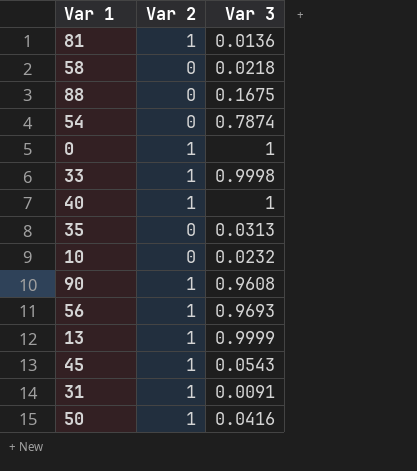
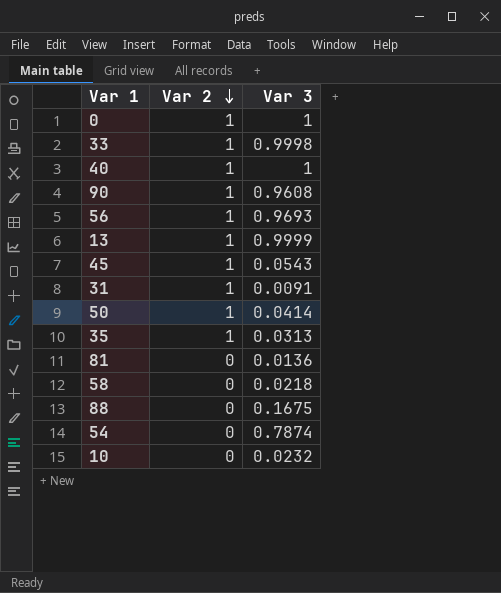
row order: none -> Var 2 descending
50 | Var 3: 0.0416 -> 0.0414
35 | Var 2: 0 -> 1
81 | Var 2: 1 -> 0

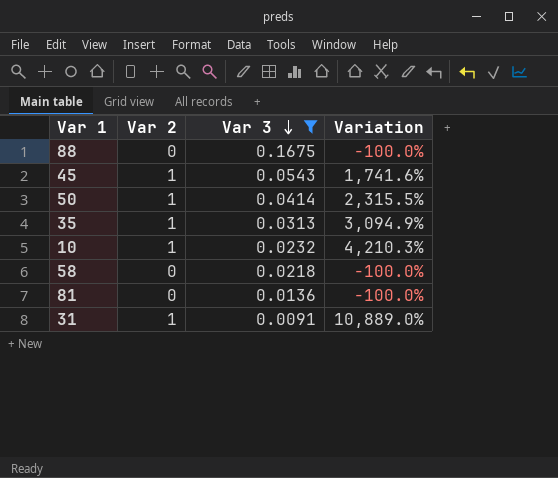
filter: none -> Var 3 <= 0.1675
row order: Var 2 descending -> Var 3 descending
column Variation | formula: none -> ([Var 2] - [Var 3]) / [Var 3]
10 | Var 2: 0 -> 1

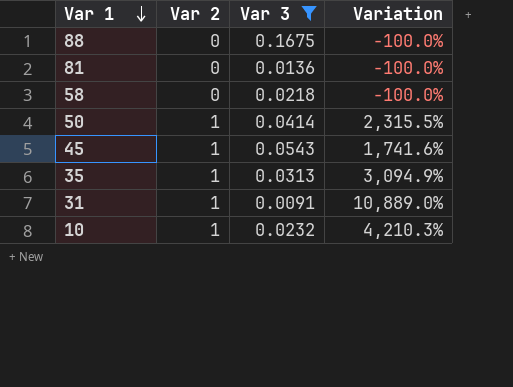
row order: Var 3 descending -> Var 1 descending

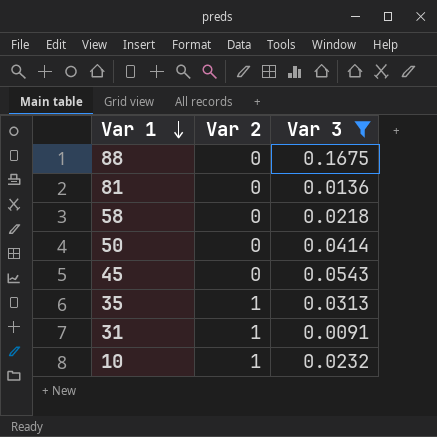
column Variation | formula: ([Var 2] - [Var 3]) / [Var 3] -> none
50 | Var 2: 1 -> 0
45 | Var 2: 1 -> 0

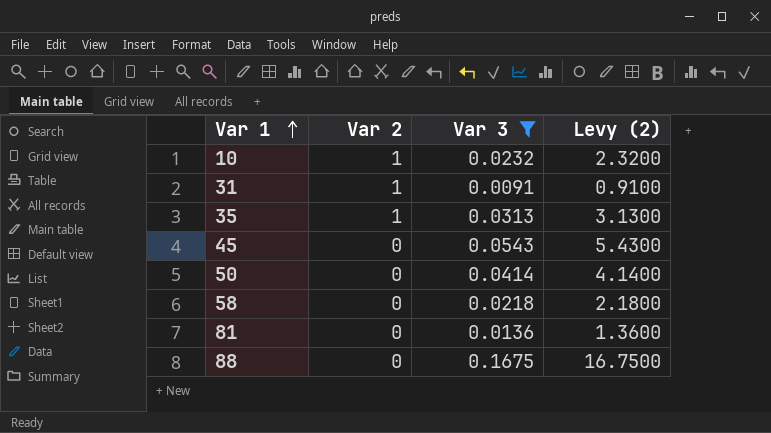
row order: Var 1 descending -> Var 1 ascending
column Levy (2) | formula: none -> [Var 3] * 100

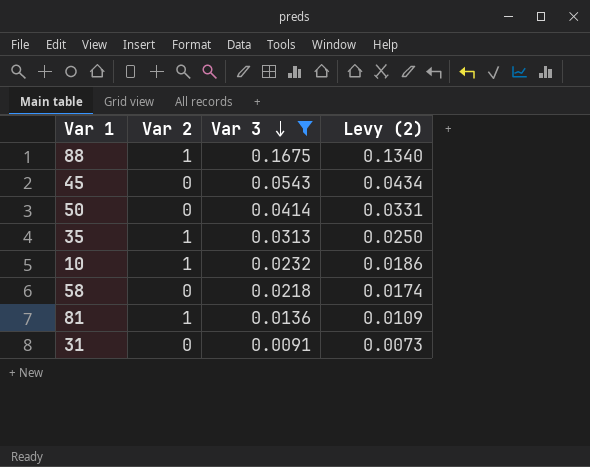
row order: Var 1 ascending -> Var 3 descending
column Levy (2) | formula: [Var 3] * 100 -> [Var 3] * 0.8
88 | Var 2: 0 -> 1
81 | Var 2: 0 -> 1
31 | Var 2: 1 -> 0

